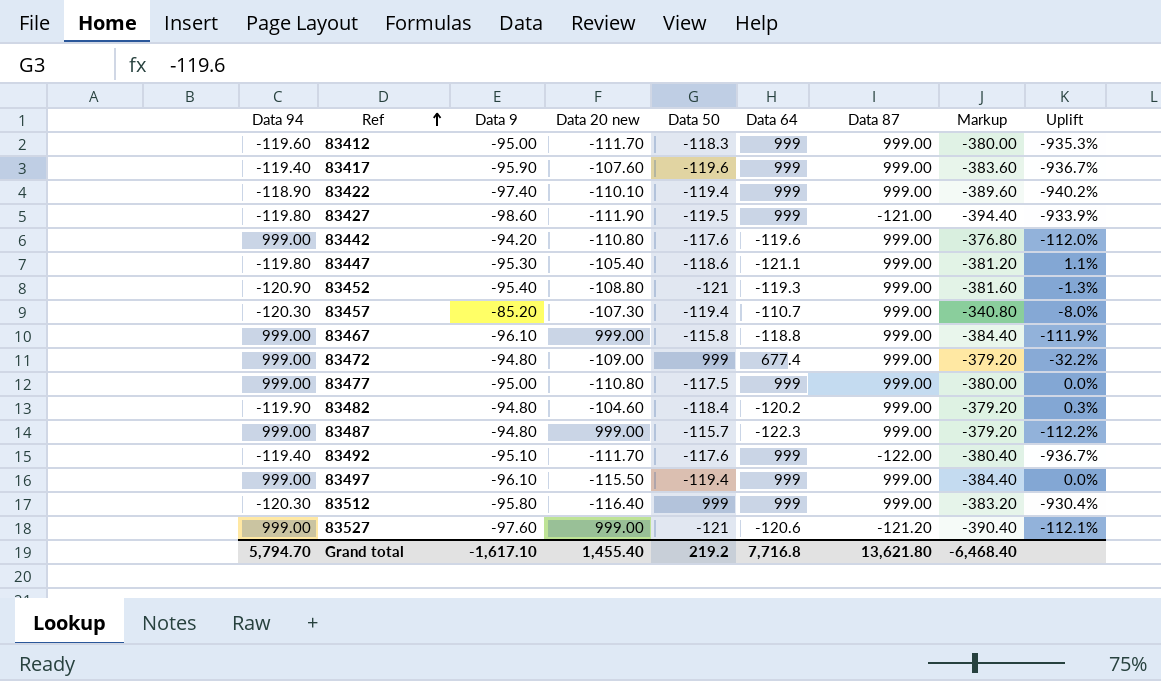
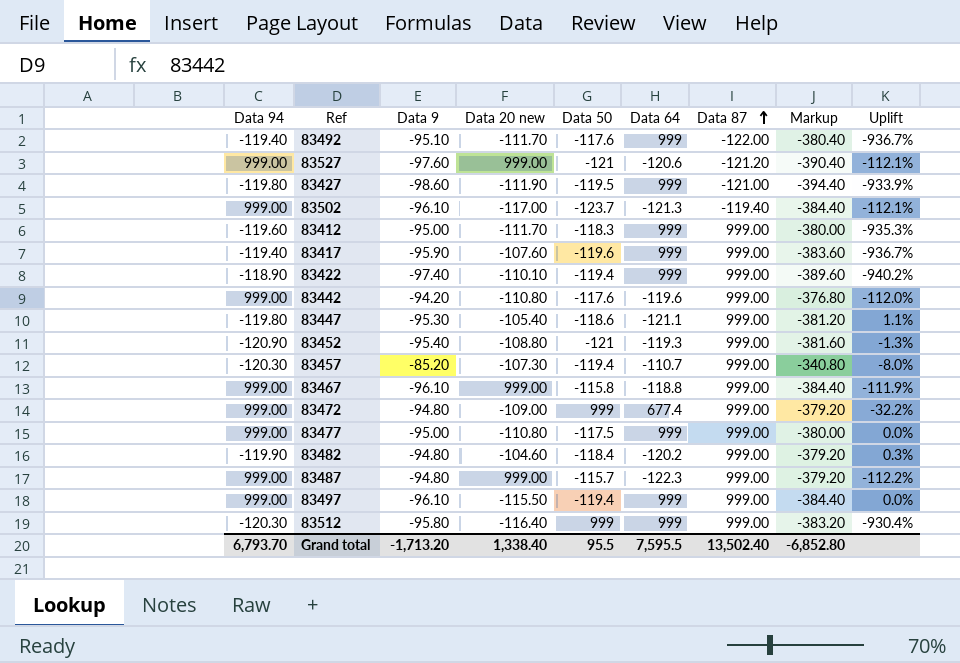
row order: Ref ascending -> Data 87 ascending
row 83502: none -> 999.00 | -96.10 | -117.00 | -123.7 | -121.3 | -119.40 | -384.40 | -112.1%
Grand total | Data 94: 5,794.70 -> 6,793.70
Grand total | Data 9: -1,617.10 -> -1,713.20
Grand total | Data 20 new: 1,455.40 -> 1,338.40
Grand total | Data 50: 219.2 -> 95.5
Grand total | Data 64: 7,716.8 -> 7,595.5
Grand total | Data 87: 13,621.80 -> 13,502.40
Grand total | Markup: -6,468.40 -> -6,852.80

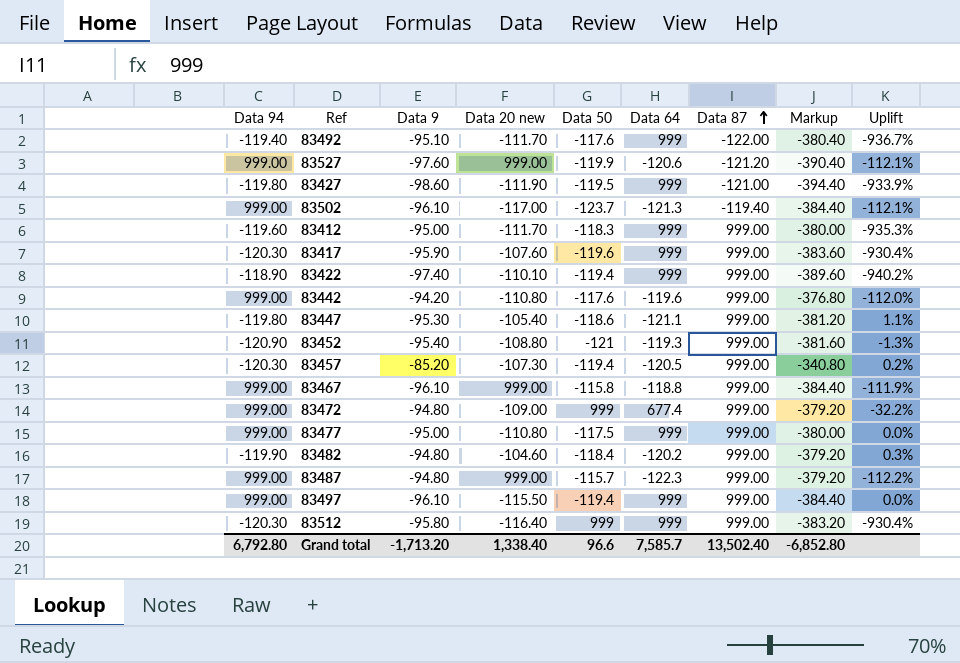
83527 | Data 50: -121 -> -119.9
83417 | Data 94: -119.40 -> -120.30
83417 | Uplift: -936.7% -> -930.4%
83457 | Data 64: -110.7 -> -120.5
83457 | Uplift: -8.0% -> 0.2%
Grand total | Data 94: 6,793.70 -> 6,792.80
Grand total | Data 50: 95.5 -> 96.6
Grand total | Data 64: 7,595.5 -> 7,585.7

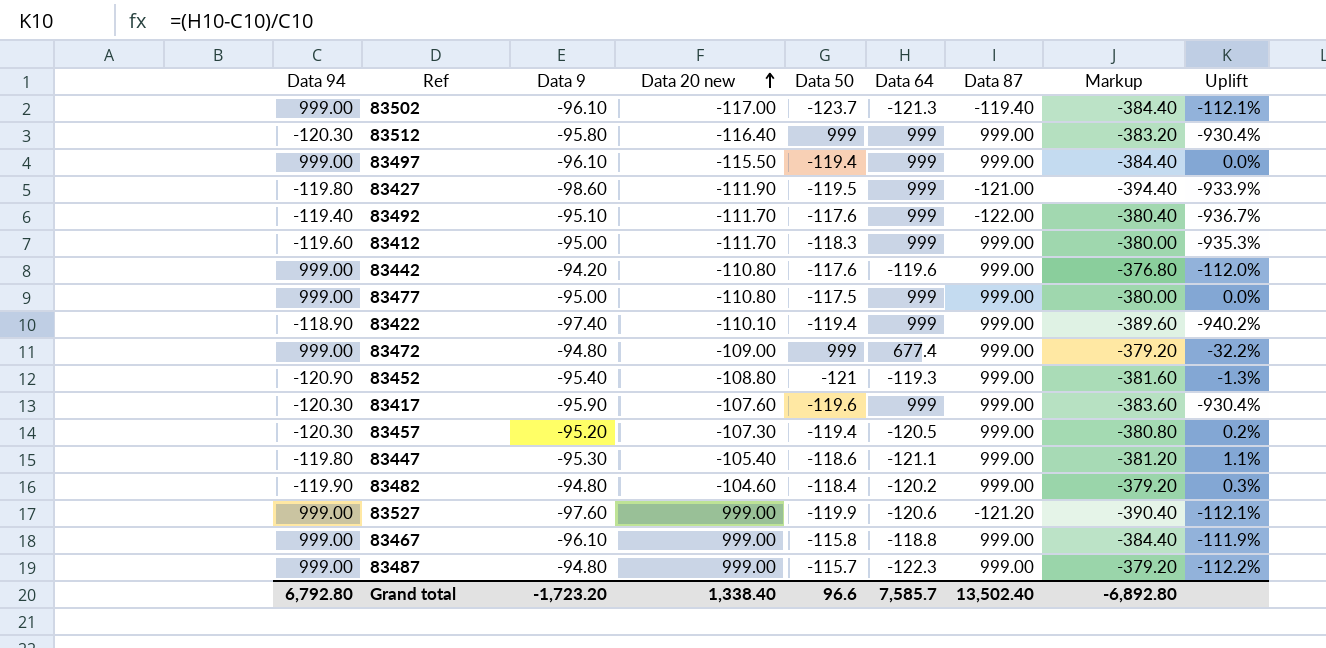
row order: Data 87 ascending -> Data 20 new ascending
83457 | Data 9: -85.20 -> -95.20
83457 | Markup: -340.80 -> -380.80
Grand total | Data 9: -1,713.20 -> -1,723.20
Grand total | Markup: -6,852.80 -> -6,892.80

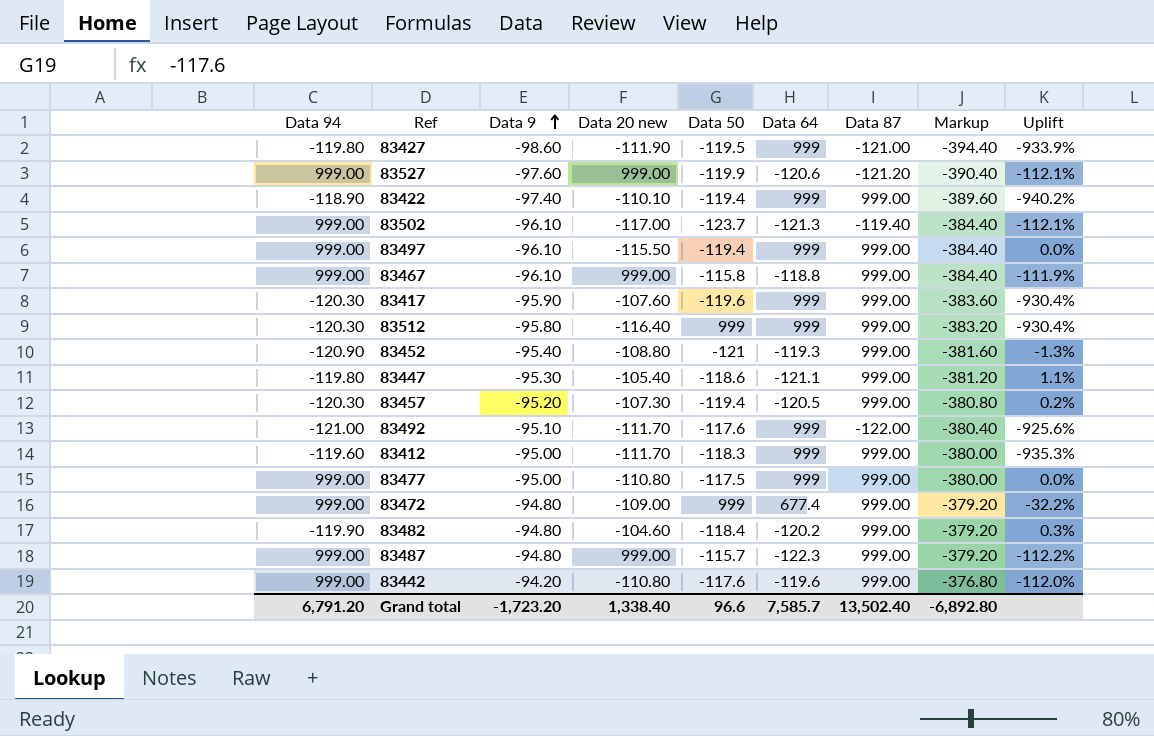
row order: Data 20 new ascending -> Data 9 ascending
83492 | Data 94: -119.40 -> -121.00
83492 | Uplift: -936.7% -> -925.6%
Grand total | Data 94: 6,792.80 -> 6,791.20

